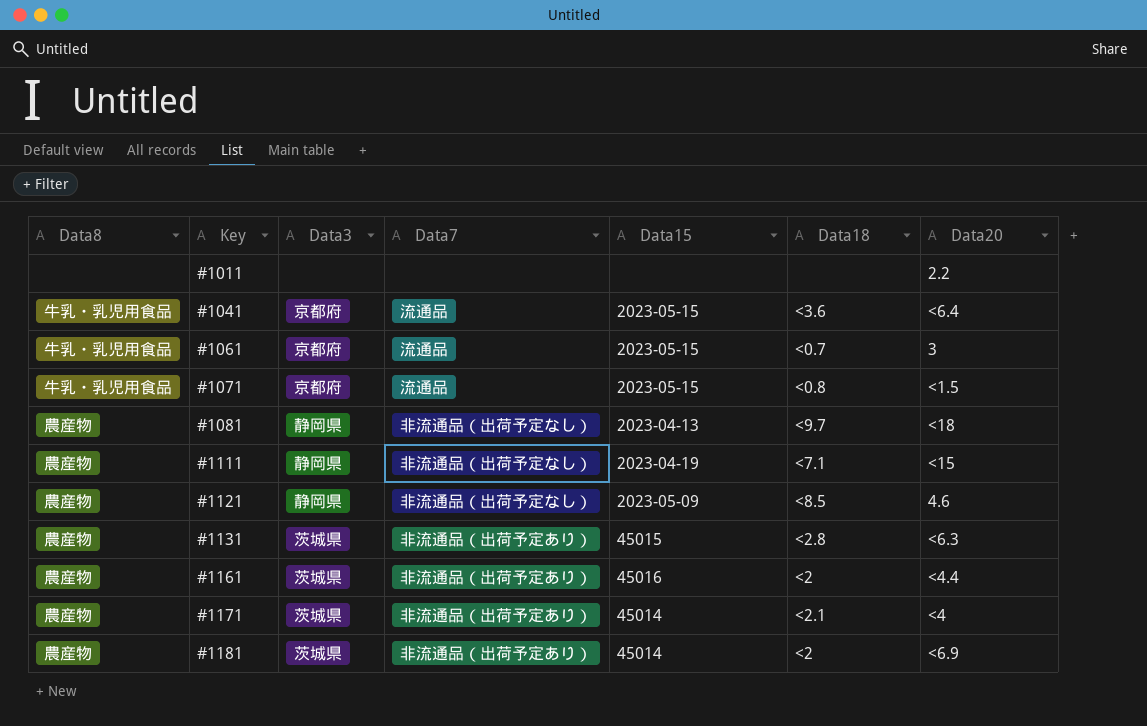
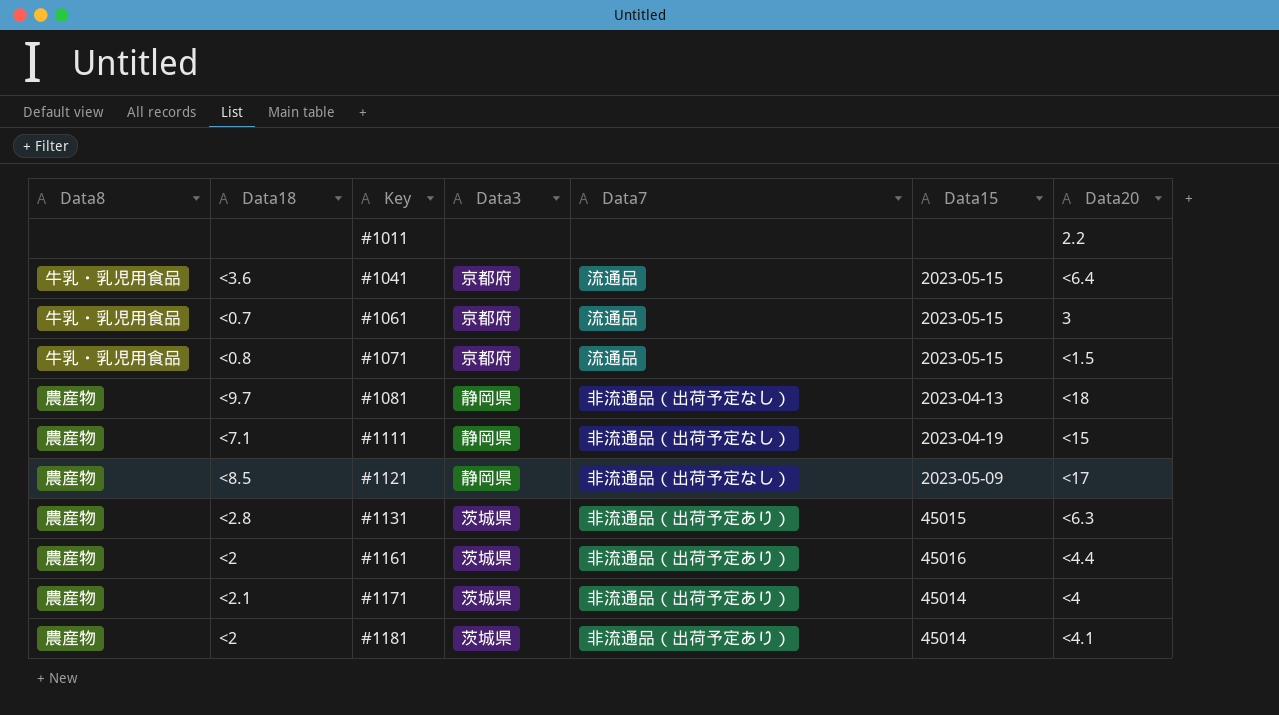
column Data18 | position: 6 -> 2
#1121 | Data20: 4.6 -> <17
#1181 | Data20: <6.9 -> <4.1

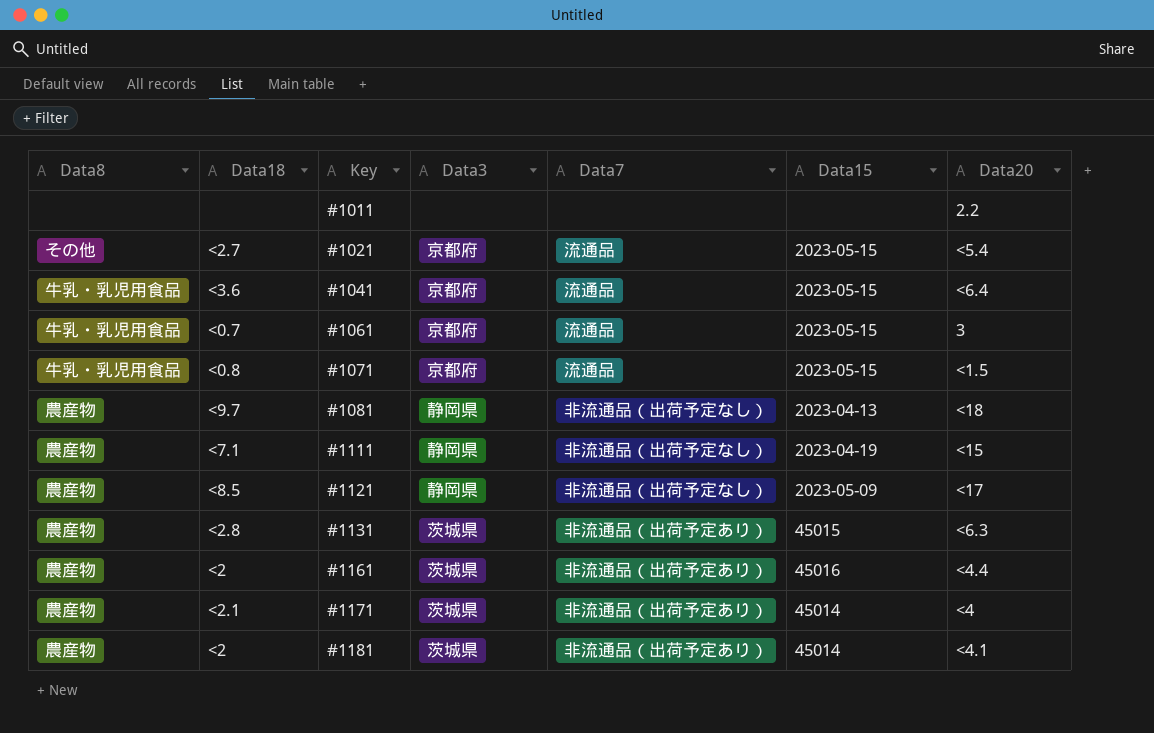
row #1021: none -> その他 | <2.7 | 京都府 | 流通品 | 2023-05-15 | <5.4

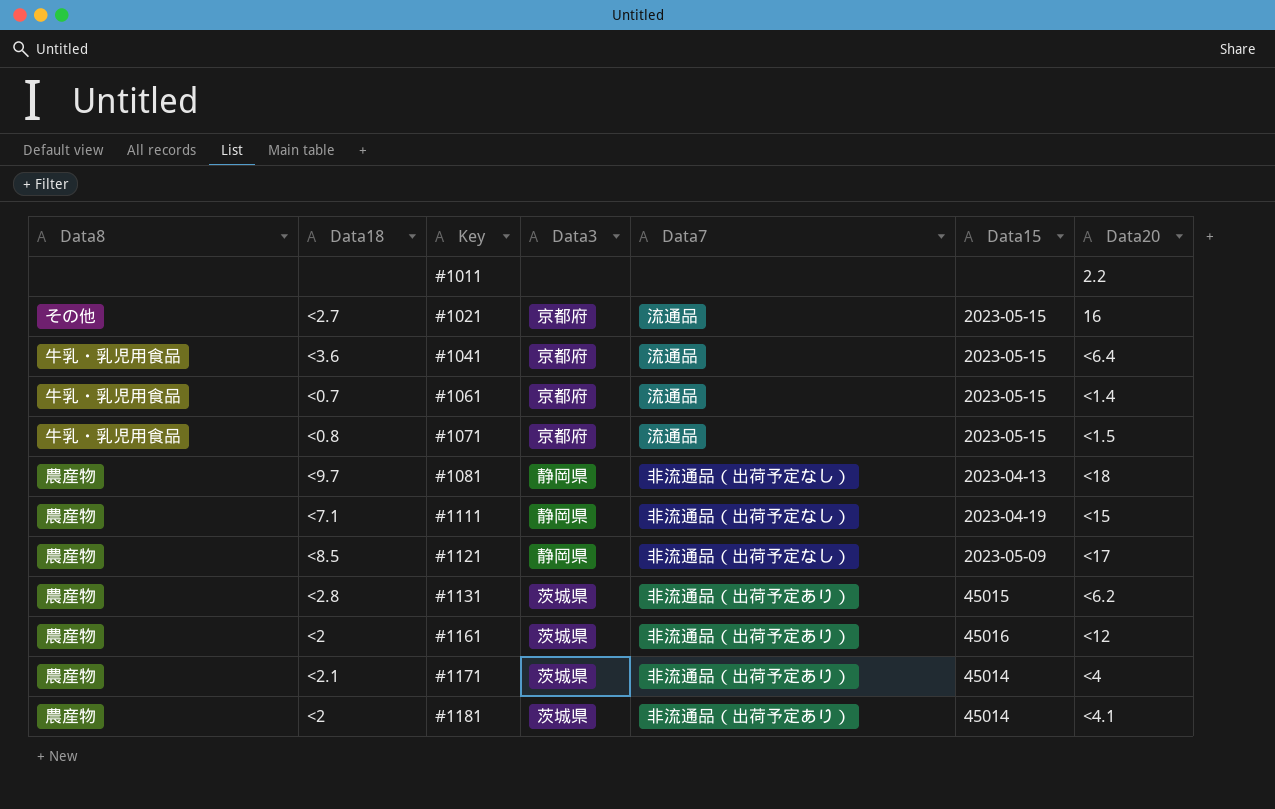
#1021 | Data20: <5.4 -> 16
#1061 | Data20: 3 -> <1.4
#1131 | Data20: <6.3 -> <6.2
#1161 | Data20: <4.4 -> <12

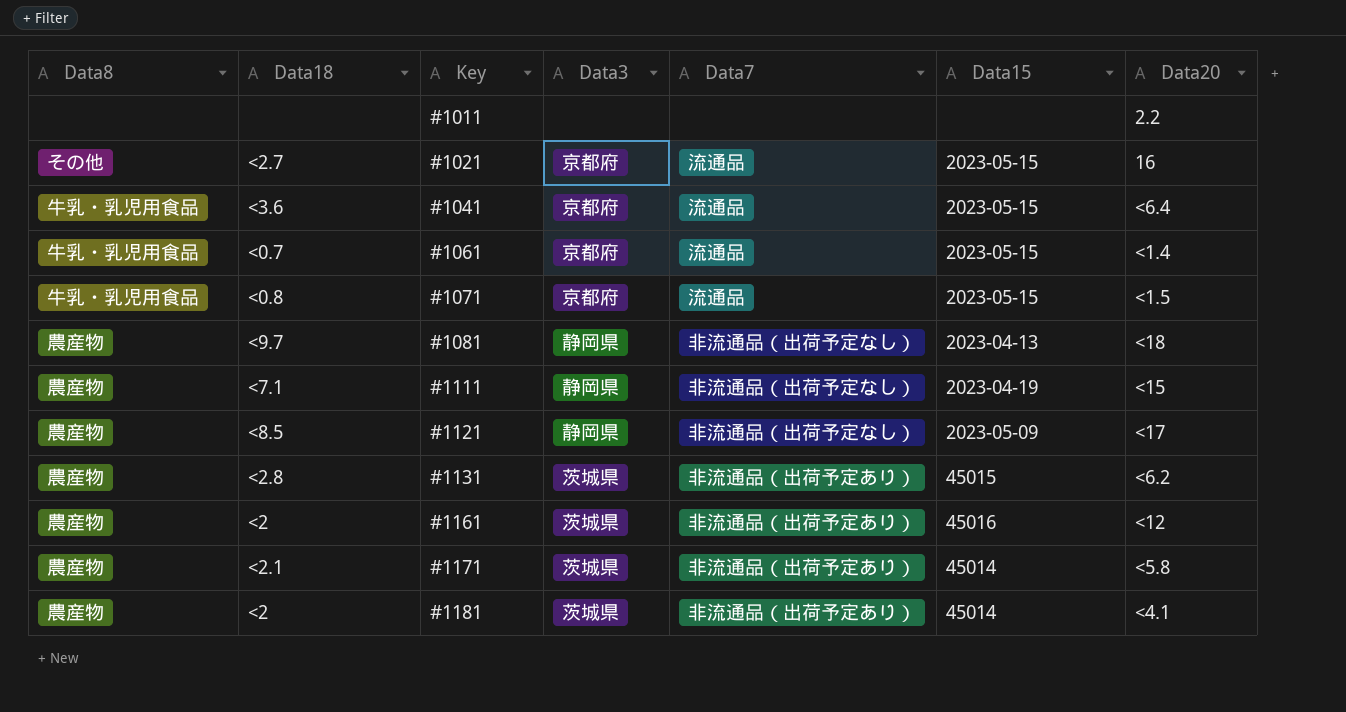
#1171 | Data20: <4 -> <5.8

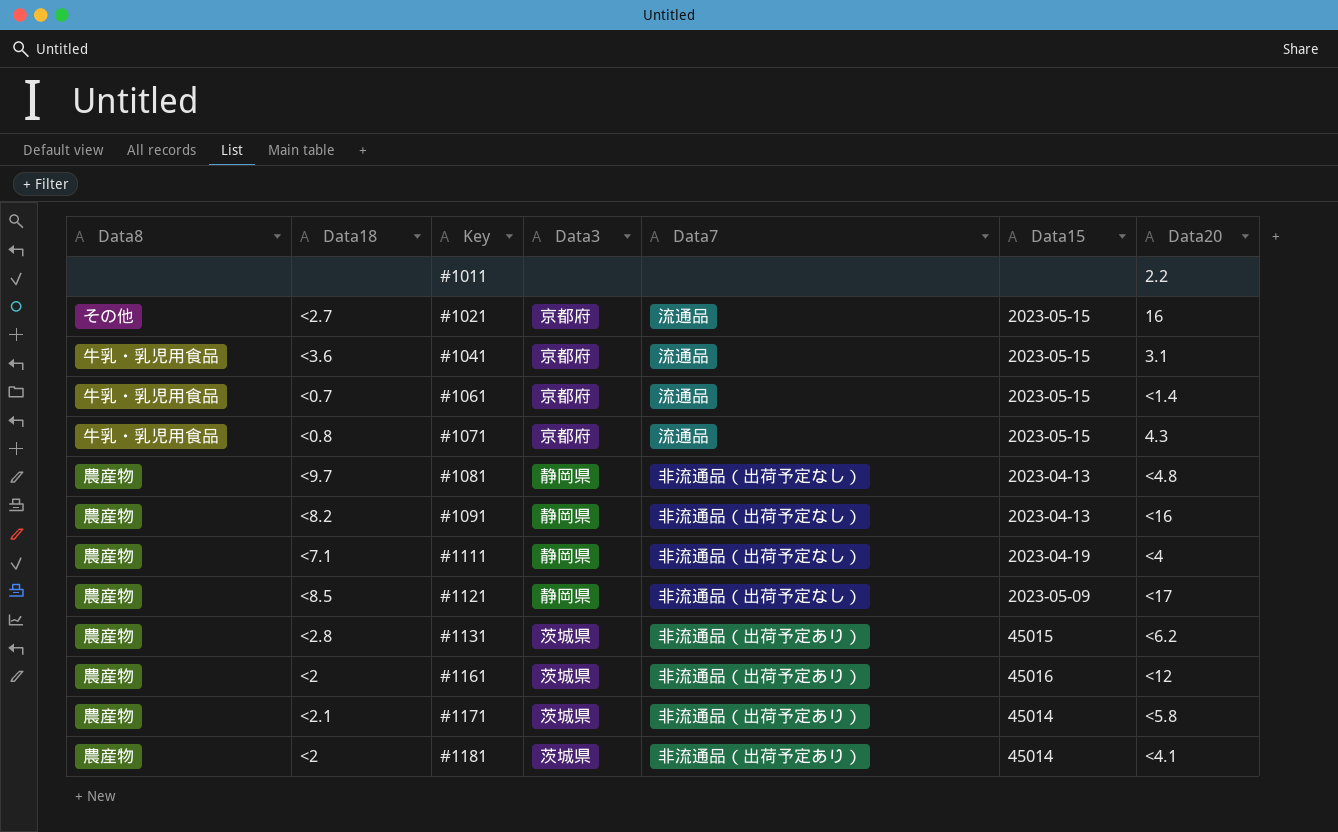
#1041 | Data20: <6.4 -> 3.1
#1071 | Data20: <1.5 -> 4.3
#1081 | Data20: <18 -> <4.8
row #1091: none -> 農産物 | <8.2 | 静岡県 | 非流通品（出荷予定なし） | 2023-04-13 | <16
#1111 | Data20: <15 -> <4

